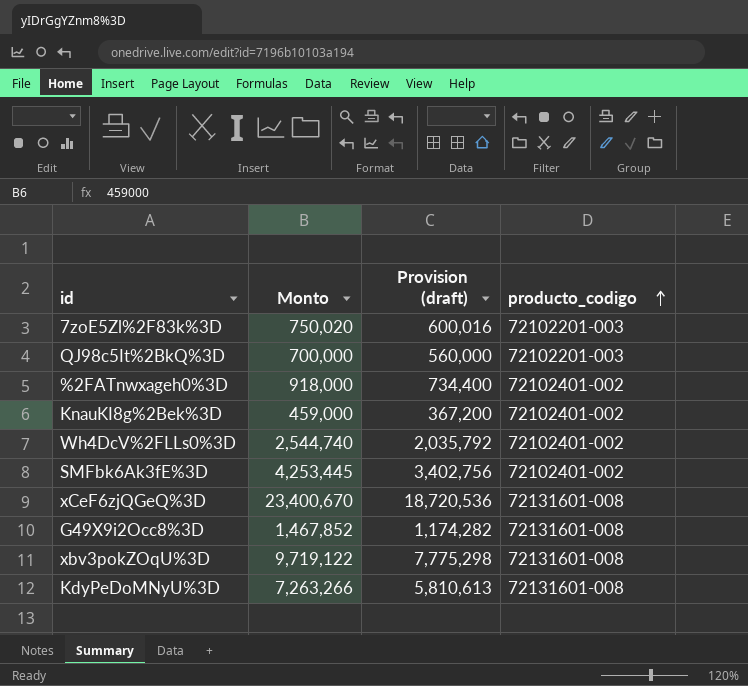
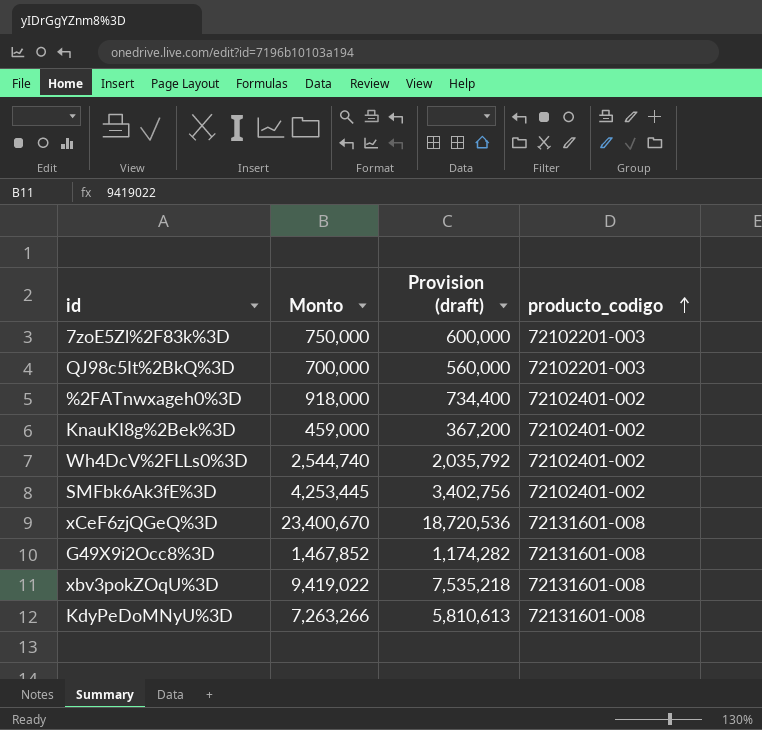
7zoE5Zl%2F83k%3D | Monto: 750,020 -> 750,000
7zoE5Zl%2F83k%3D | Provision (draft): 600,016 -> 600,000
xbv3pokZOqU%3D | Monto: 9,719,122 -> 9,419,022
xbv3pokZOqU%3D | Provision (draft): 7,775,298 -> 7,535,218

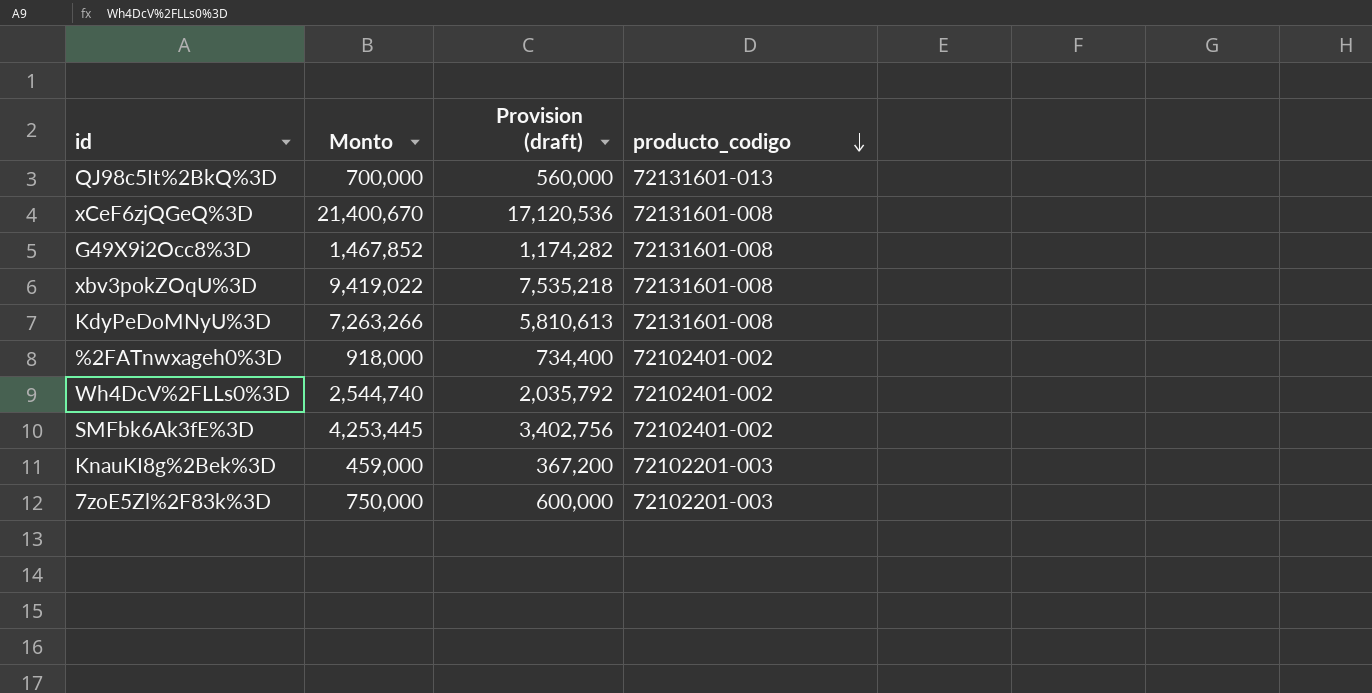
row order: producto_codigo ascending -> producto_codigo descending
QJ98c5It%2BkQ%3D | producto_codigo: 72102201-003 -> 72131601-013
xCeF6zjQGeQ%3D | Monto: 23,400,670 -> 21,400,670
xCeF6zjQGeQ%3D | Provision (draft): 18,720,536 -> 17,120,536
KnauKI8g%2Bek%3D | producto_codigo: 72102401-002 -> 72102201-003

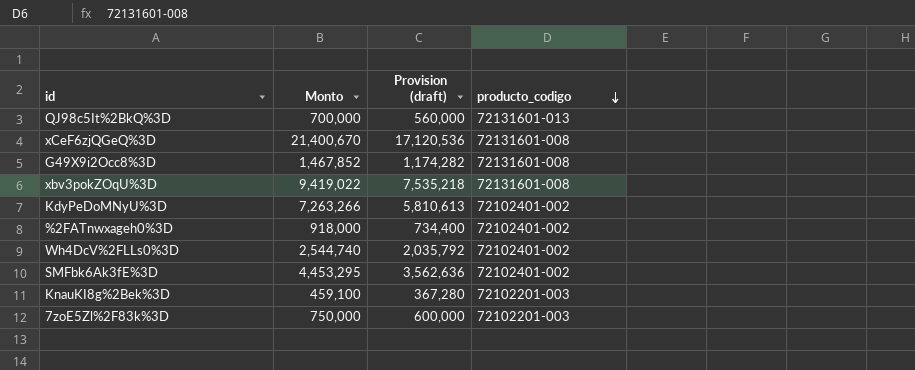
KdyPeDoMNyU%3D | producto_codigo: 72131601-008 -> 72102401-002
SMFbk6Ak3fE%3D | Monto: 4,253,445 -> 4,453,295
SMFbk6Ak3fE%3D | Provision (draft): 3,402,756 -> 3,562,636
KnauKI8g%2Bek%3D | Monto: 459,000 -> 459,100
KnauKI8g%2Bek%3D | Provision (draft): 367,200 -> 367,280

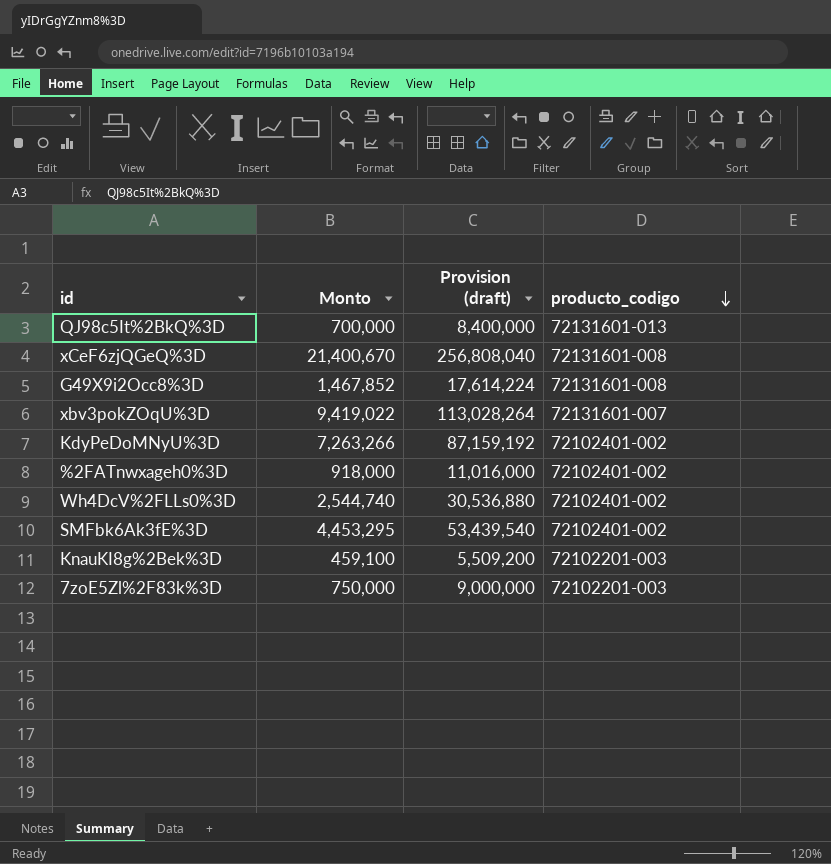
column Provision (draft) | formula: [Monto] * 0.8 -> [Monto] * 12
xbv3pokZOqU%3D | producto_codigo: 72131601-008 -> 72131601-007

